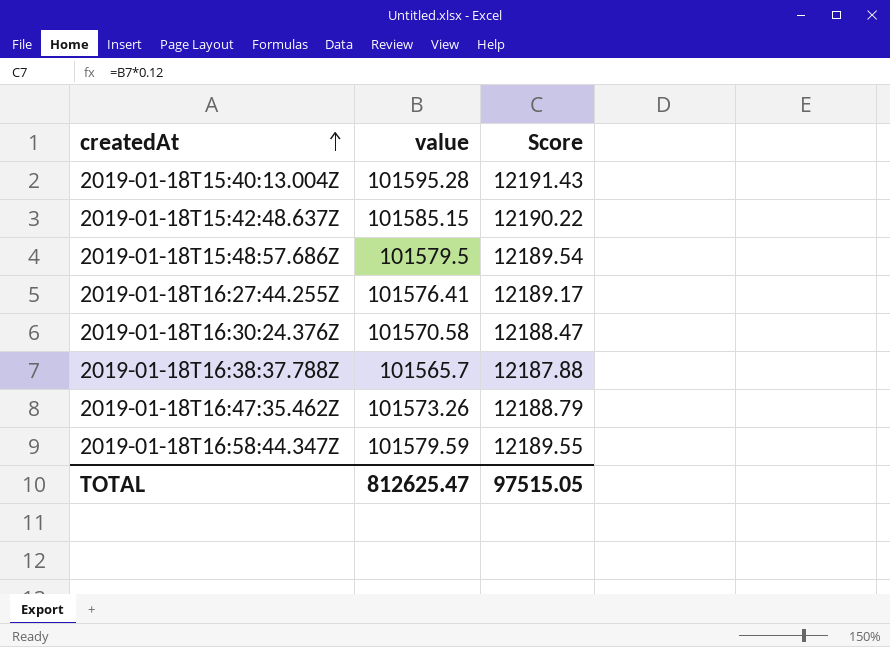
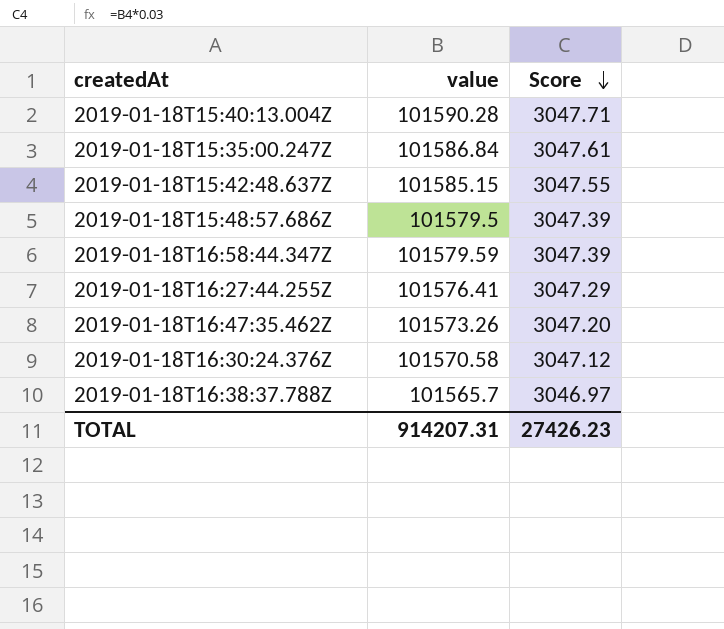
row order: createdAt ascending -> Score descending
column Score | formula: [value] * 0.12 -> [value] * 0.03
2019-01-18T15:40:13.004Z | value: 101595.28 -> 101590.28
row 2019-01-18T15:35:00.247Z: none -> 101586.84 | 3047.61
TOTAL | value: 812625.47 -> 914207.31
TOTAL | Score: 97515.05 -> 27426.23

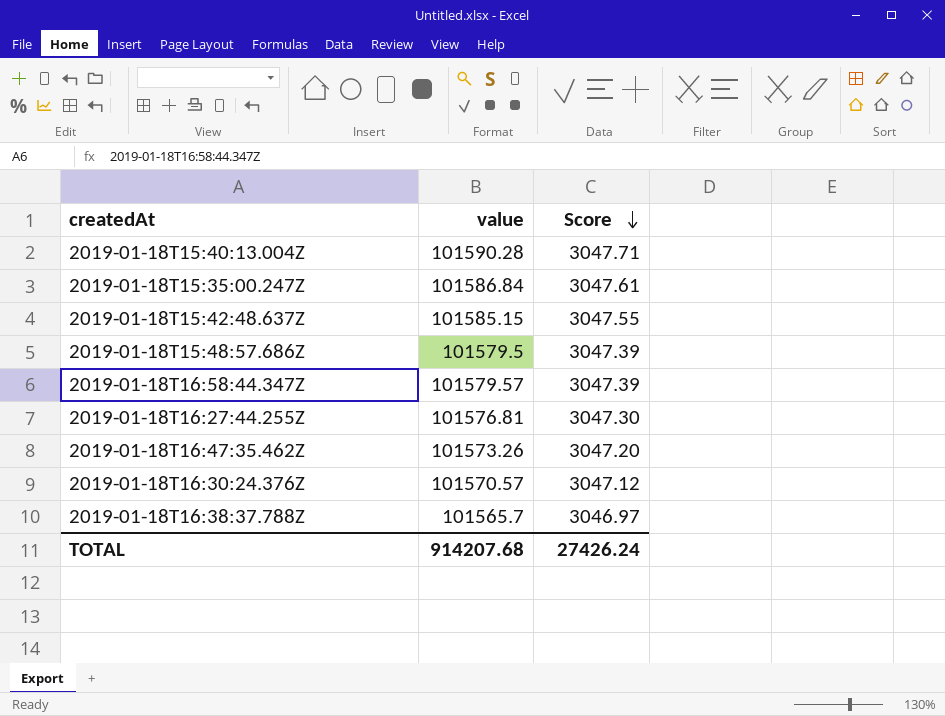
2019-01-18T16:58:44.347Z | value: 101579.59 -> 101579.57
2019-01-18T16:27:44.255Z | value: 101576.41 -> 101576.81
2019-01-18T16:27:44.255Z | Score: 3047.29 -> 3047.30
2019-01-18T16:30:24.376Z | value: 101570.58 -> 101570.57
TOTAL | value: 914207.31 -> 914207.68
TOTAL | Score: 27426.23 -> 27426.24

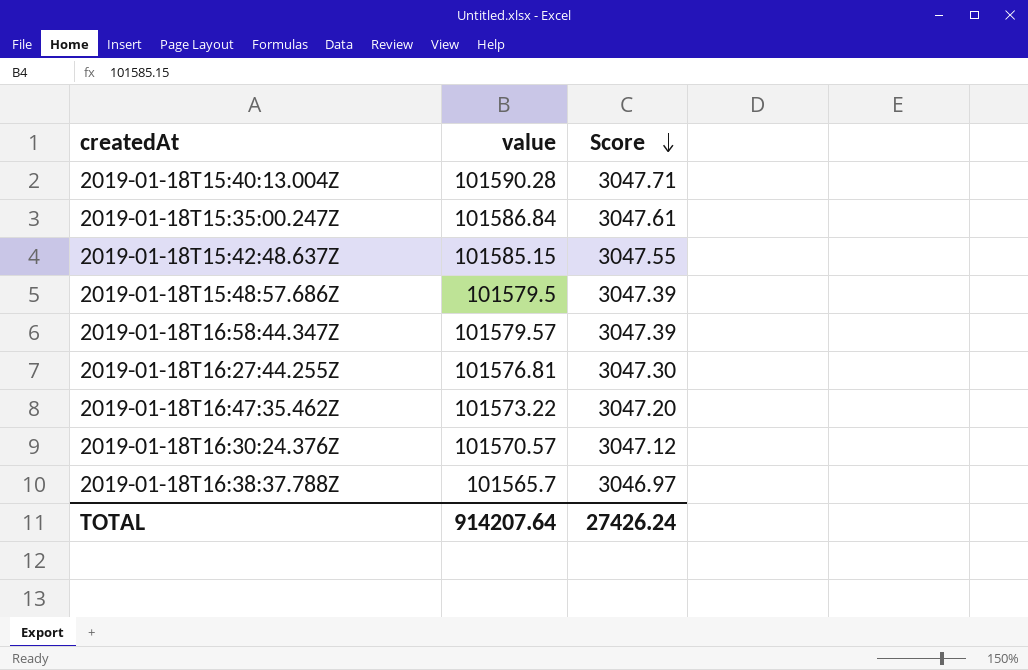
2019-01-18T16:47:35.462Z | value: 101573.26 -> 101573.22
TOTAL | value: 914207.68 -> 914207.64

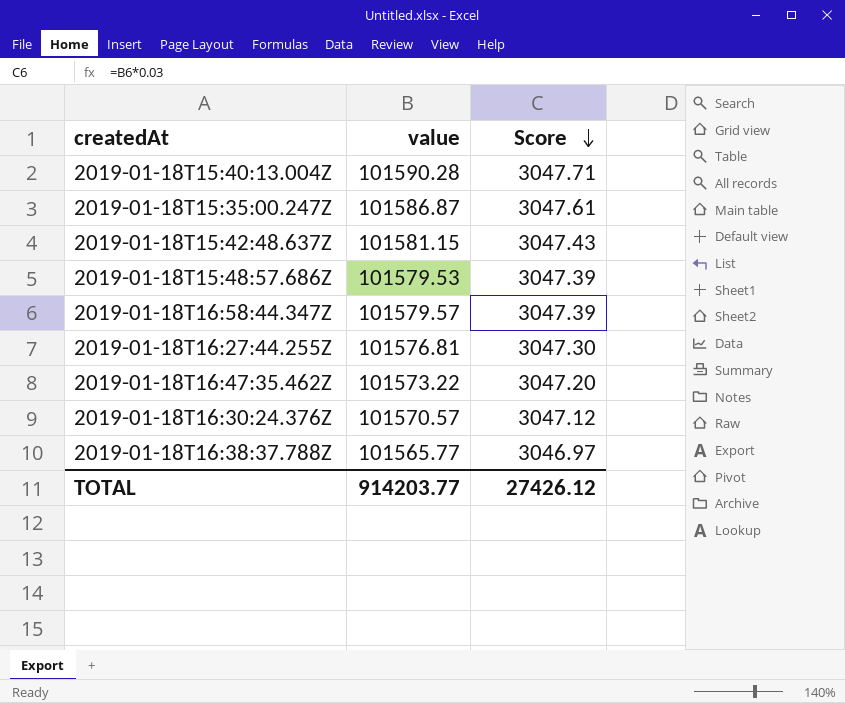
2019-01-18T15:35:00.247Z | value: 101586.84 -> 101586.87
2019-01-18T15:42:48.637Z | value: 101585.15 -> 101581.15
2019-01-18T15:42:48.637Z | Score: 3047.55 -> 3047.43
2019-01-18T15:48:57.686Z | value: 101579.5 -> 101579.53
2019-01-18T16:38:37.788Z | value: 101565.7 -> 101565.77
TOTAL | value: 914207.64 -> 914203.77
TOTAL | Score: 27426.24 -> 27426.12

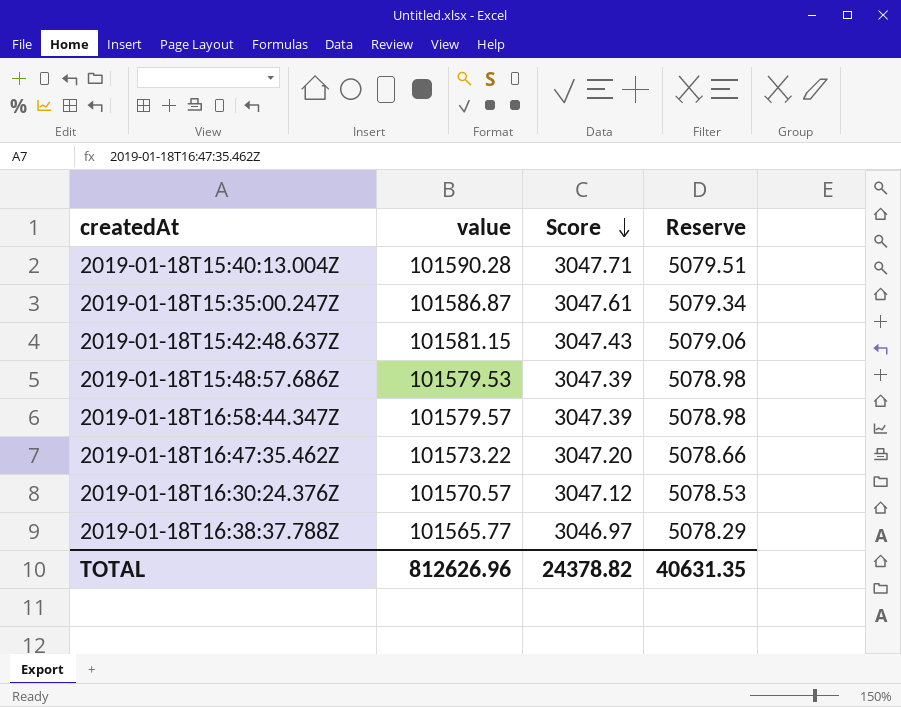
column Reserve | formula: none -> [value] * 0.05
row 2019-01-18T16:27:44.255Z: 101576.81 | 3047.30 -> none
TOTAL | value: 914203.77 -> 812626.96
TOTAL | Score: 27426.12 -> 24378.82

